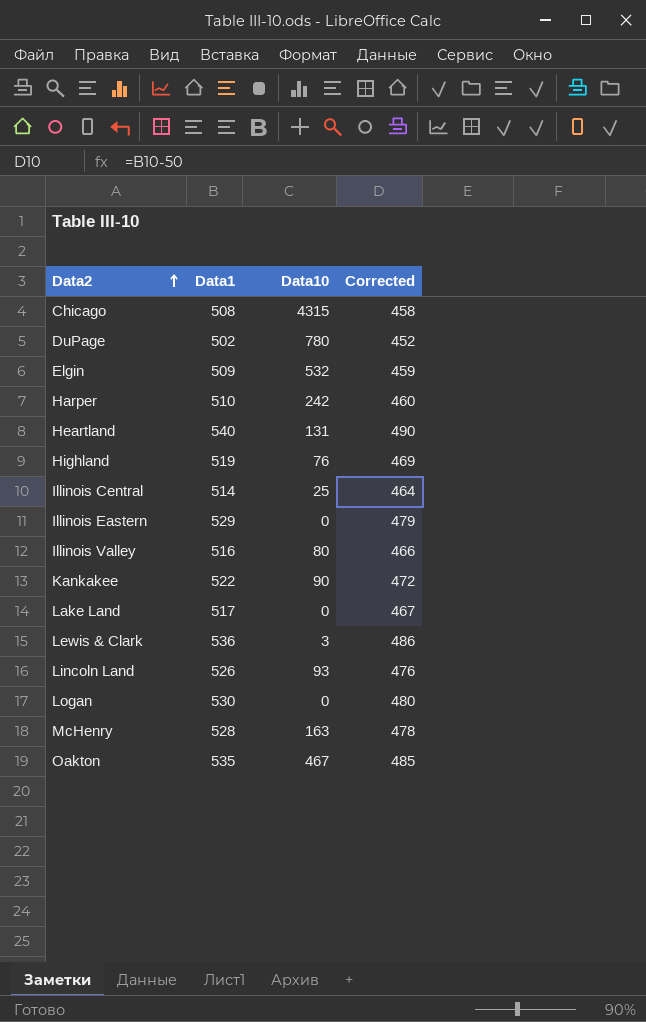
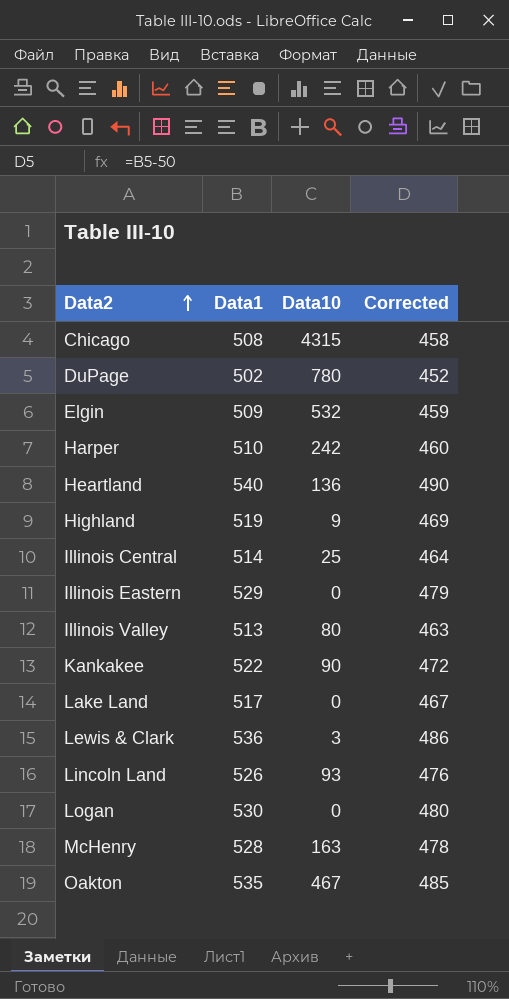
Heartland | Data10: 131 -> 136
Highland | Data10: 76 -> 9
Illinois Valley | Data1: 516 -> 513
Illinois Valley | Corrected: 466 -> 463

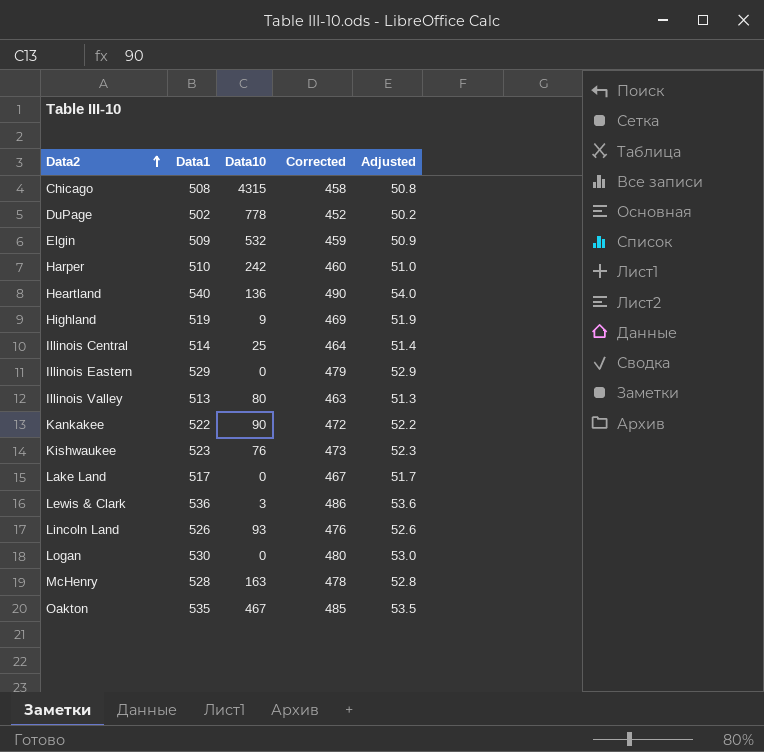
column Adjusted | formula: none -> [Data1] * 0.1
DuPage | Data10: 780 -> 778
row Kishwaukee: none -> 523 | 76 | 473 | 52.3

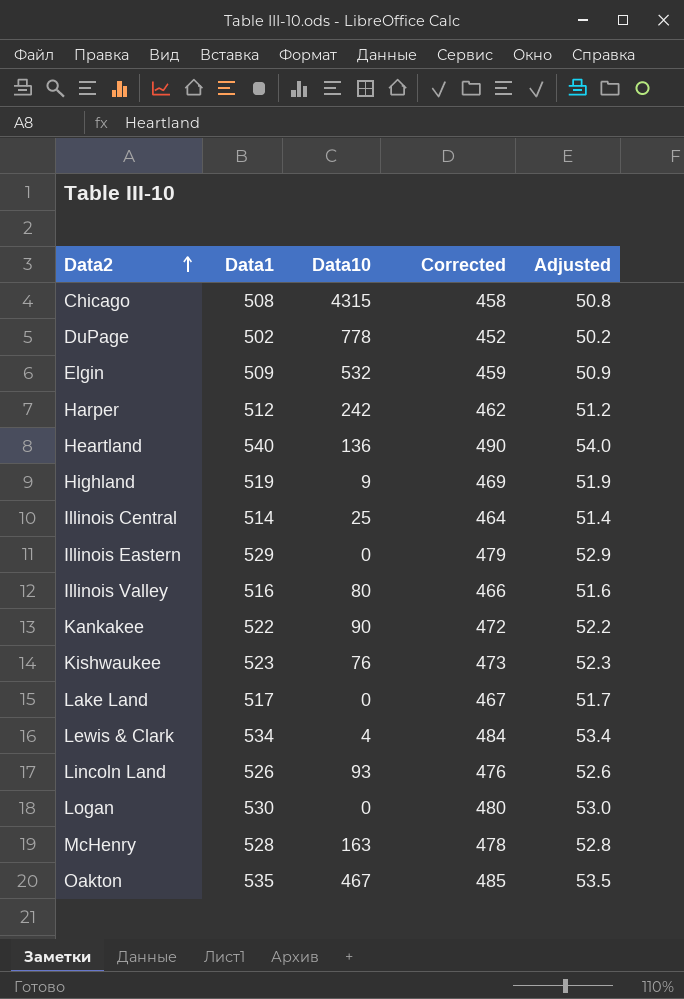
Harper | Data1: 510 -> 512
Harper | Corrected: 460 -> 462
Harper | Adjusted: 51.0 -> 51.2
Illinois Valley | Data1: 513 -> 516
Illinois Valley | Corrected: 463 -> 466
Illinois Valley | Adjusted: 51.3 -> 51.6
Lewis & Clark | Data1: 536 -> 534
Lewis & Clark | Data10: 3 -> 4
Lewis & Clark | Corrected: 486 -> 484
Lewis & Clark | Adjusted: 53.6 -> 53.4

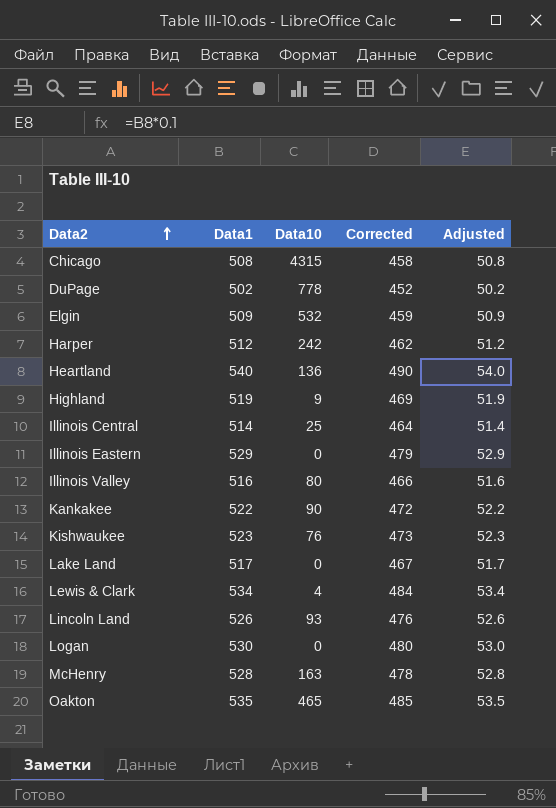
Oakton | Data10: 467 -> 465

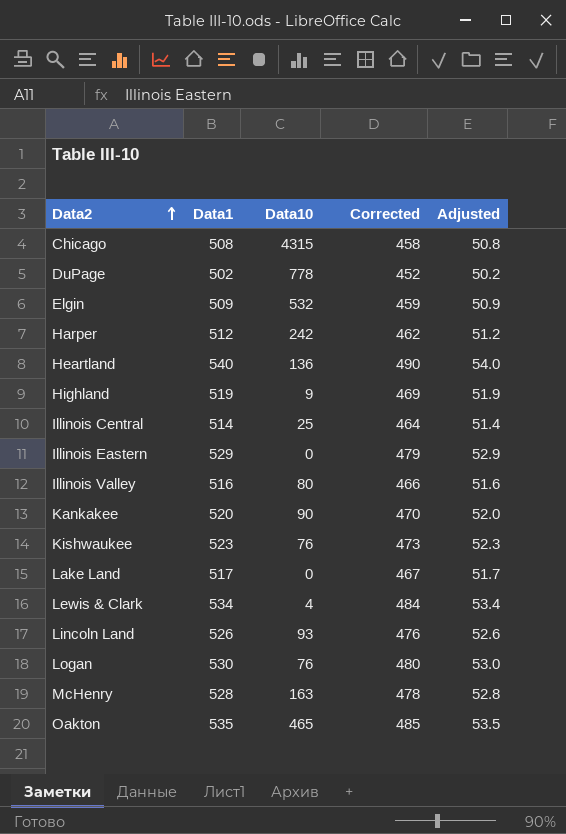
Kankakee | Data1: 522 -> 520
Kankakee | Corrected: 472 -> 470
Kankakee | Adjusted: 52.2 -> 52.0
Logan | Data10: 0 -> 76

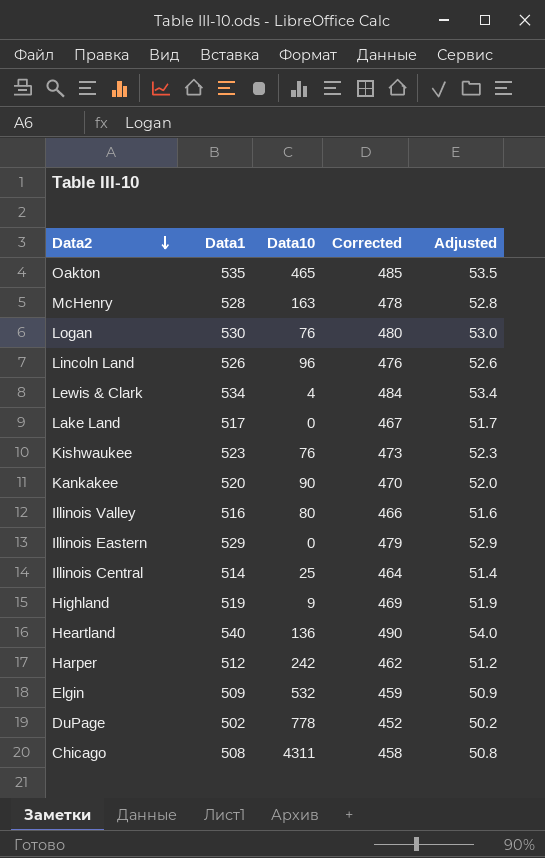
row order: Data2 ascending -> Data2 descending
Lincoln Land | Data10: 93 -> 96
Chicago | Data10: 4315 -> 4311

